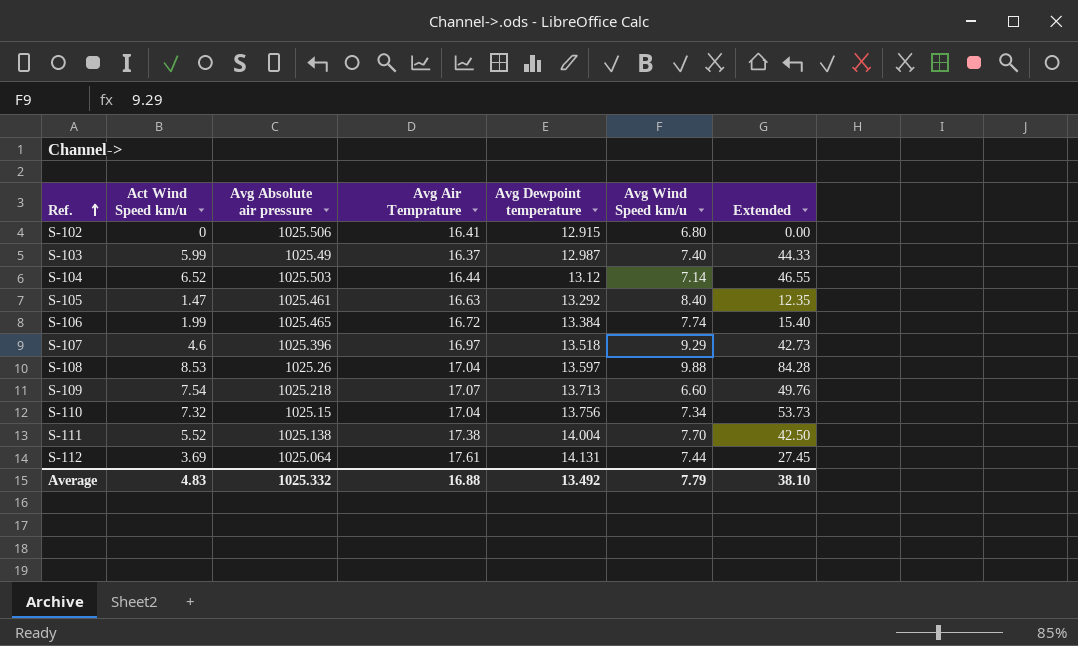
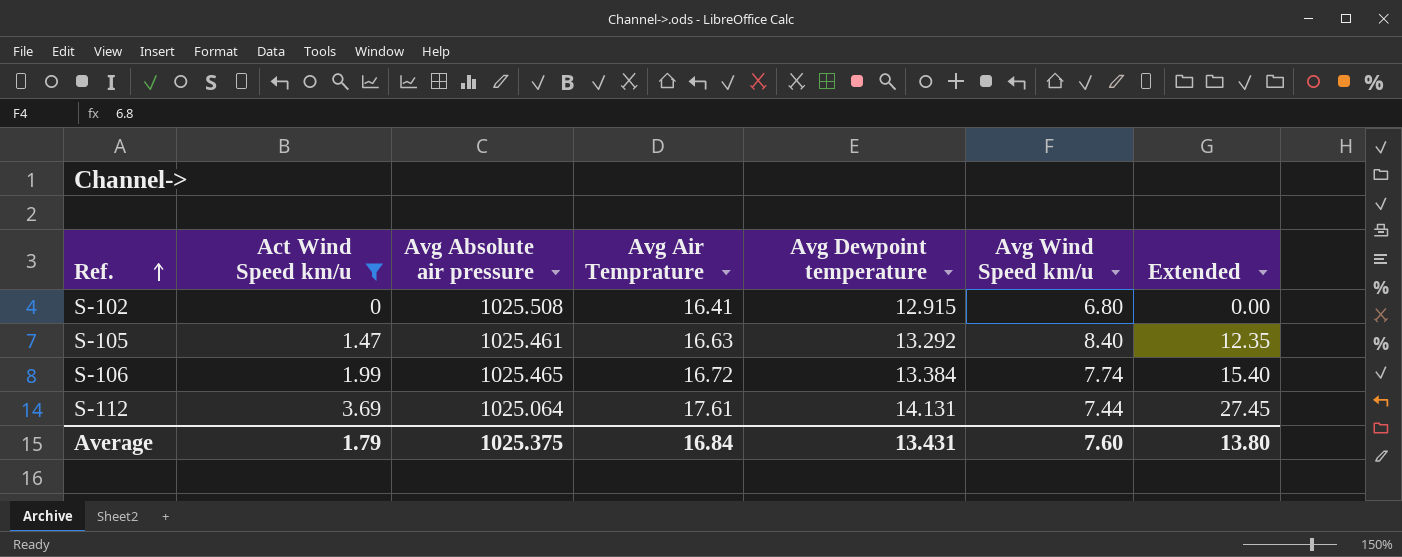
filter: none -> Act Wind Speed km/u <= 3.69
S-102 | Avg Absolute air pressure: 1025.506 -> 1025.508
Average | Act Wind Speed km/u: 4.83 -> 1.79
Average | Avg Absolute air pressure: 1025.332 -> 1025.375
Average | Avg Air Temprature: 16.88 -> 16.84
Average | Avg Dewpoint temperature: 13.492 -> 13.431
Average | Avg Wind Speed km/u: 7.79 -> 7.60
Average | Extended: 38.10 -> 13.80

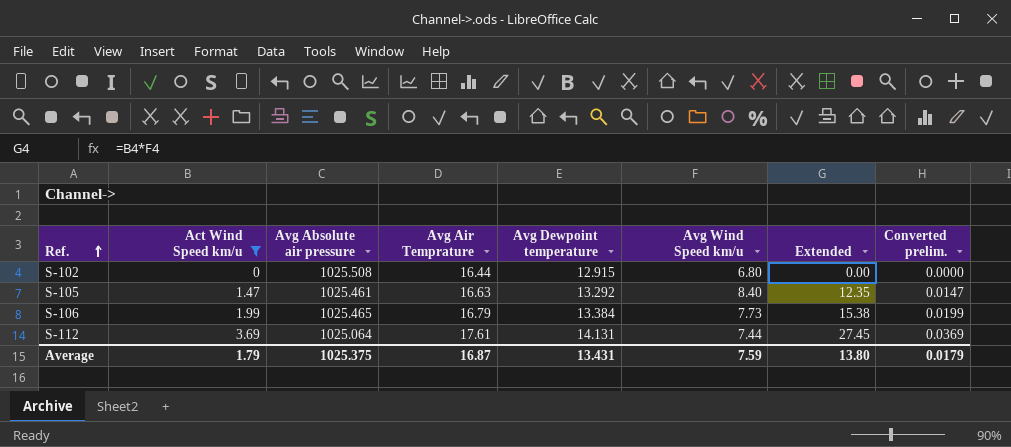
column Converted prelim. | formula: none -> [Act Wind Speed km/u] * 0.01
S-102 | Avg Air Temprature: 16.41 -> 16.44
S-106 | Avg Air Temprature: 16.72 -> 16.79
S-106 | Avg Wind Speed km/u: 7.74 -> 7.73
S-106 | Extended: 15.40 -> 15.38
Average | Avg Air Temprature: 16.84 -> 16.87
Average | Avg Wind Speed km/u: 7.60 -> 7.59

